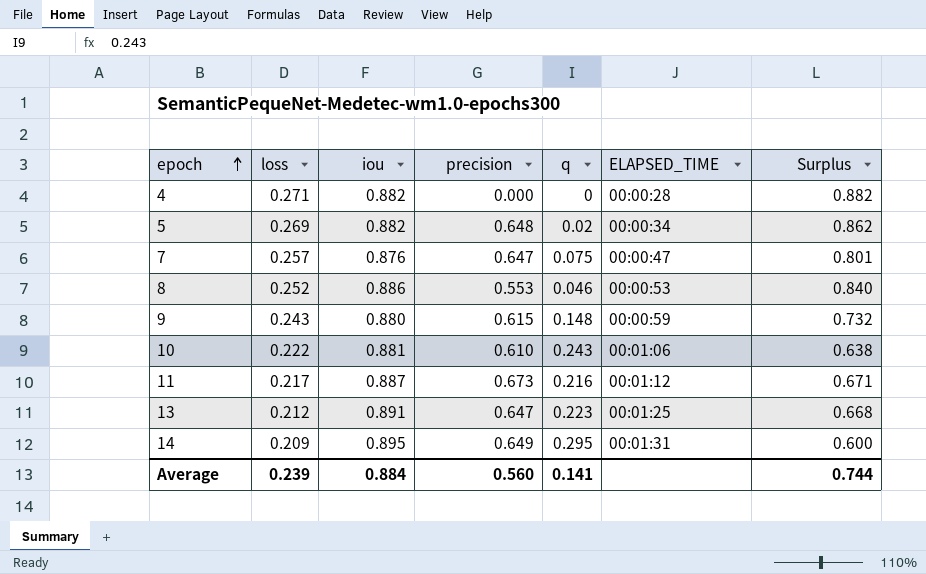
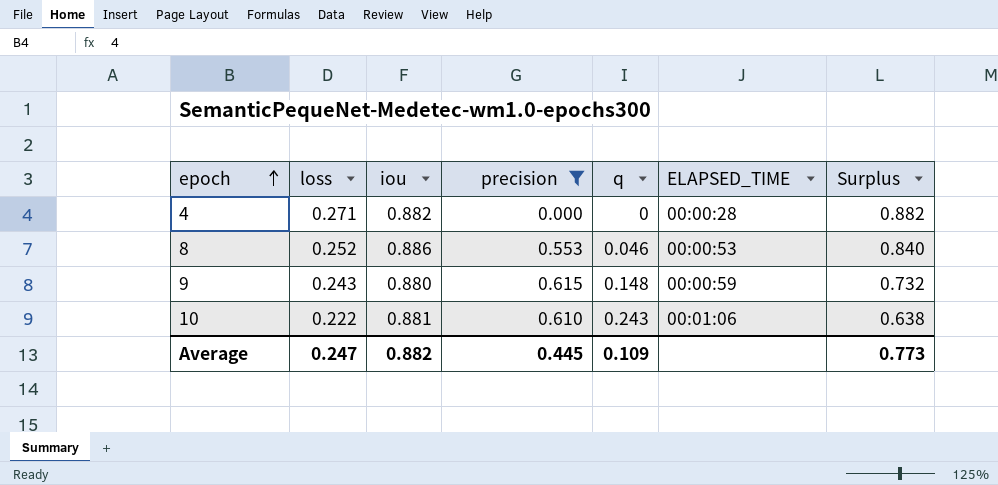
filter: none -> precision <= 0.615
Average | loss: 0.239 -> 0.247
Average | iou: 0.884 -> 0.882
Average | precision: 0.560 -> 0.445
Average | q: 0.141 -> 0.109
Average | Surplus: 0.744 -> 0.773

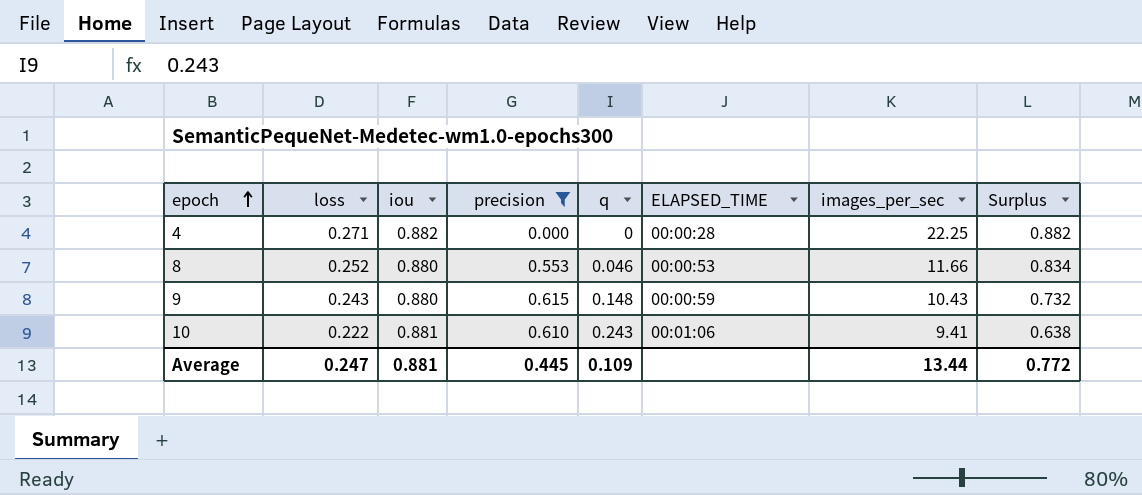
column images_per_sec | position: none -> 7
8 | iou: 0.886 -> 0.880
8 | Surplus: 0.840 -> 0.834
Average | iou: 0.882 -> 0.881
Average | Surplus: 0.773 -> 0.772

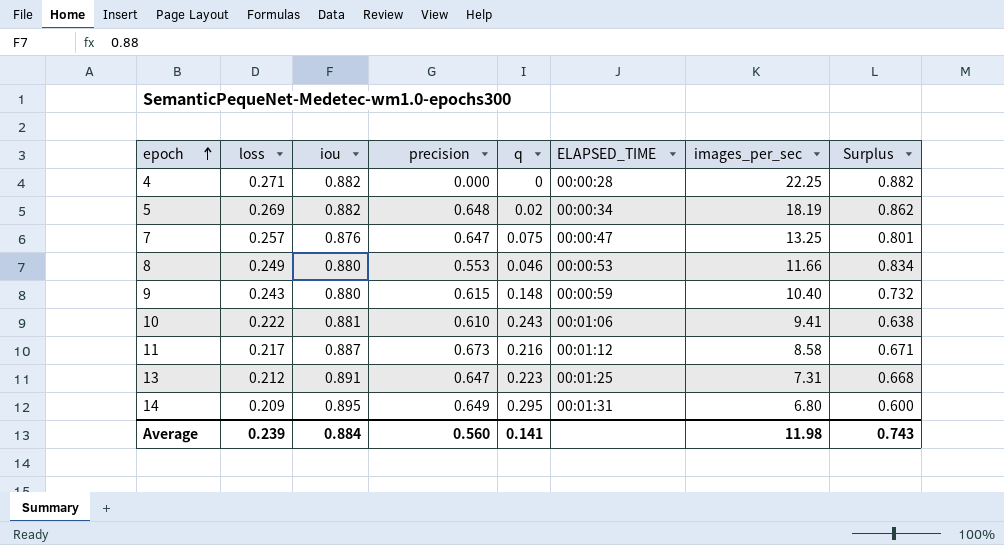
filter: precision <= 0.615 -> none
8 | loss: 0.252 -> 0.249
9 | images_per_sec: 10.43 -> 10.40
Average | loss: 0.247 -> 0.239
Average | iou: 0.881 -> 0.884
Average | precision: 0.445 -> 0.560
Average | q: 0.109 -> 0.141
Average | images_per_sec: 13.44 -> 11.98
Average | Surplus: 0.772 -> 0.743

